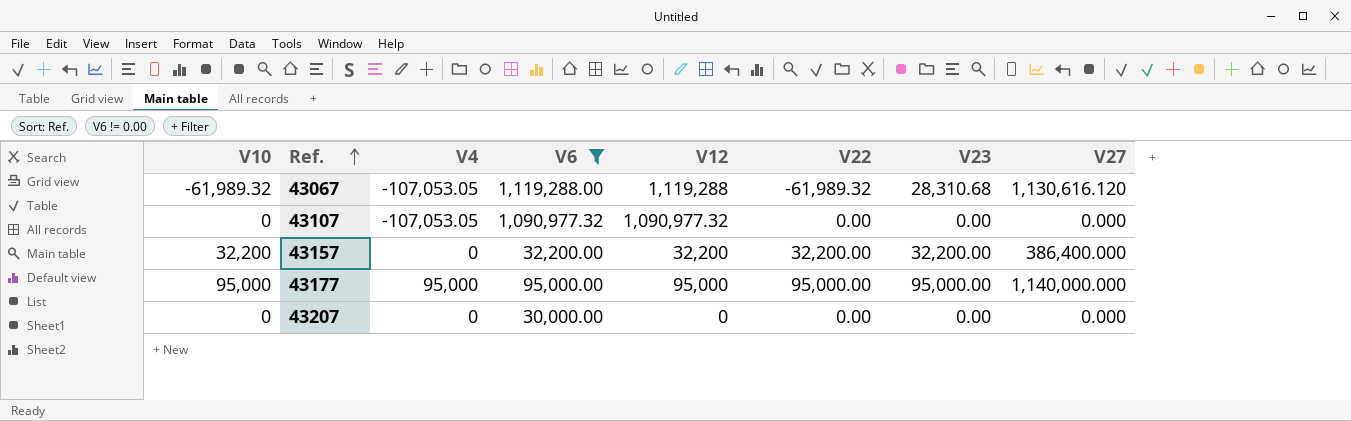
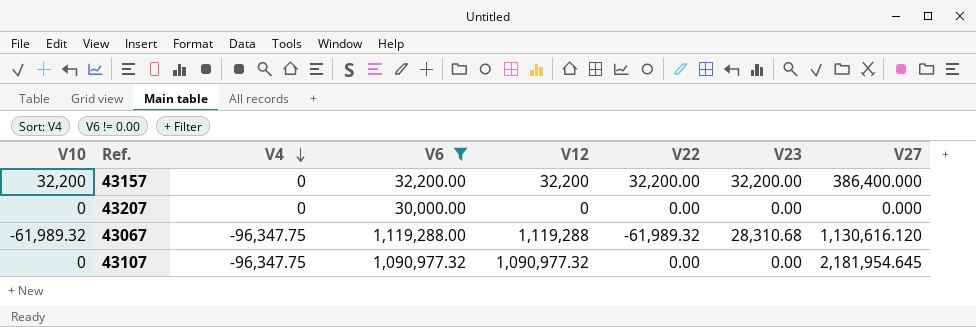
row order: Ref. ascending -> V4 descending
row 43177: 95,000 | 95,000 | 95,000.00 | 95,000 | 95,000.00 | 95,000.00 | 1,140,000.000 -> none
43067 | V4: -107,053.05 -> -96,347.75
43107 | V4: -107,053.05 -> -96,347.75
43107 | V27: 0.000 -> 2,181,954.645

